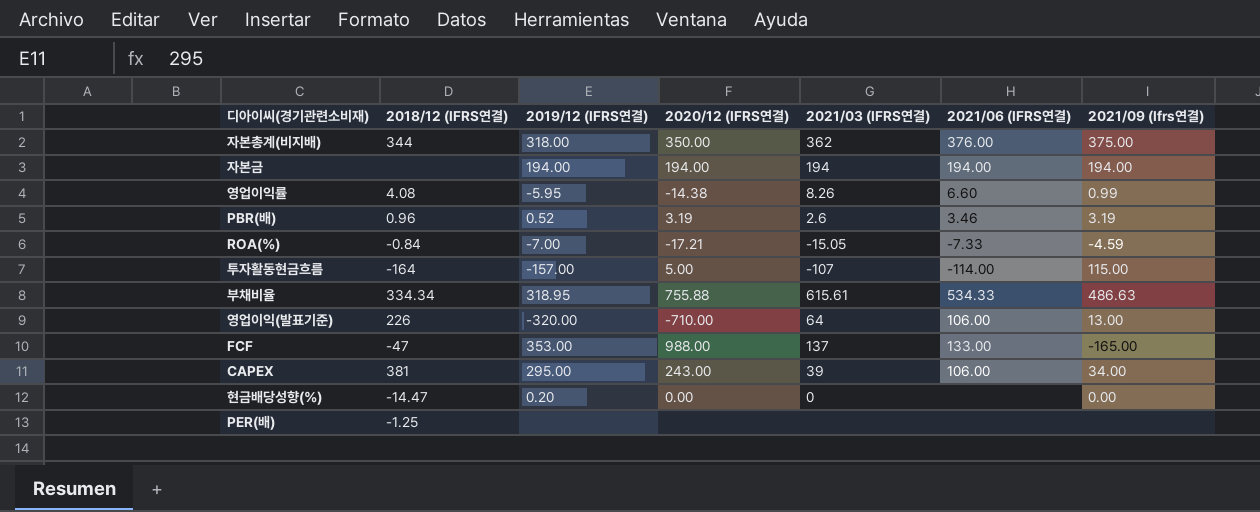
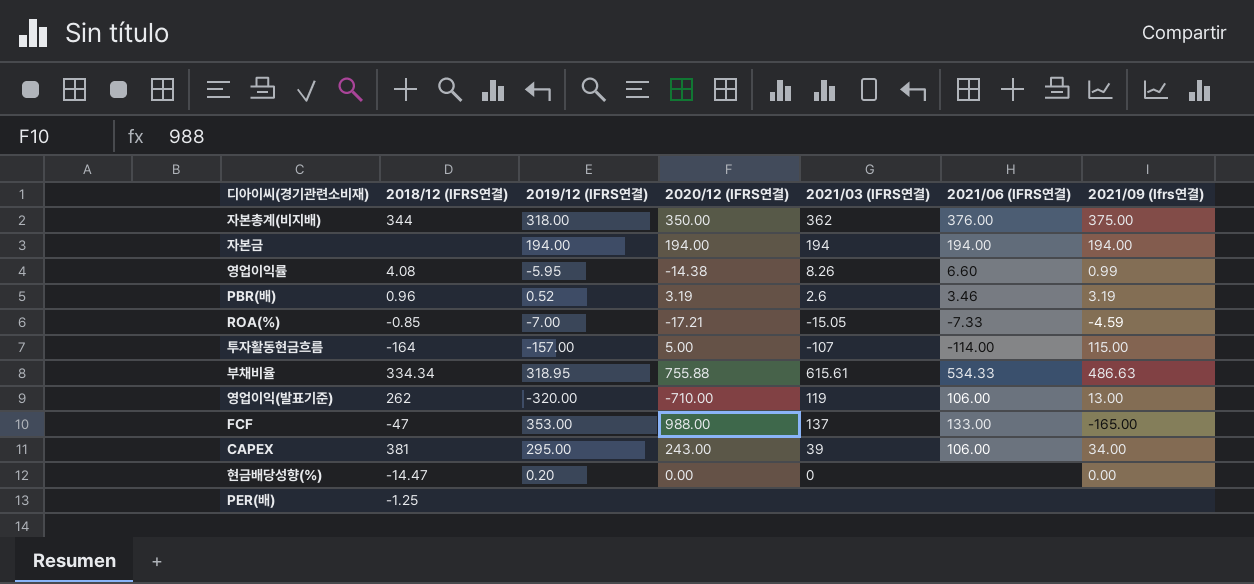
ROA(%) | 2018/12 (IFRS연결): -0.84 -> -0.85
영업이익(발표기준) | 2018/12 (IFRS연결): 226 -> 262
영업이익(발표기준) | 2021/03 (IFRS연결): 64 -> 119

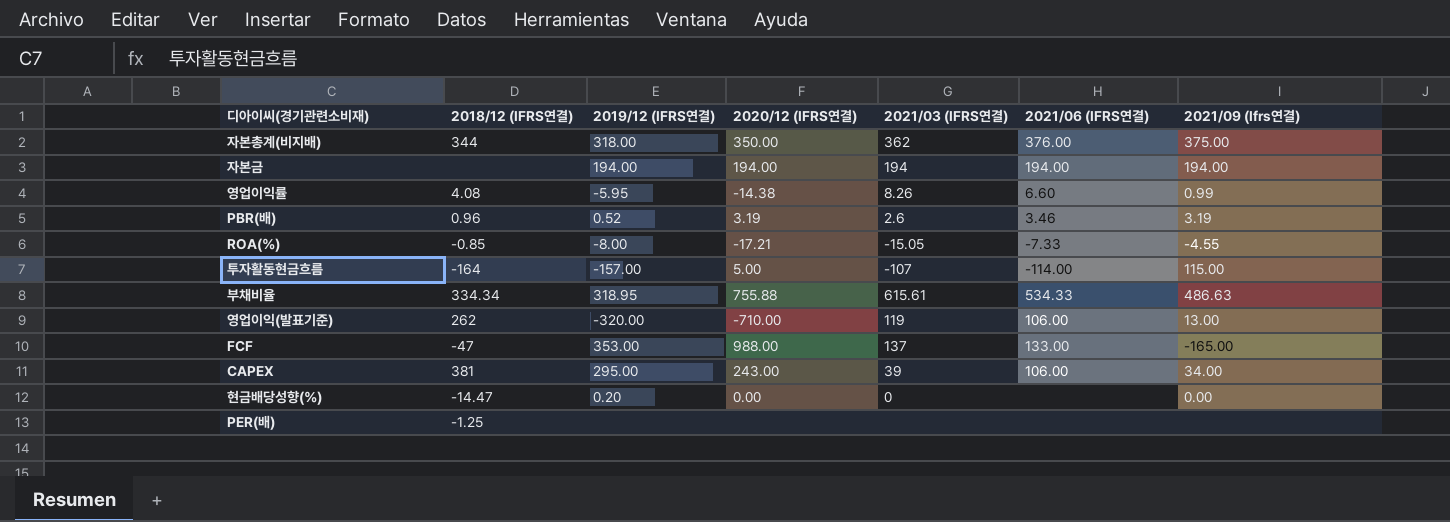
ROA(%) | 2019/12 (IFRS연결): -7.00 -> -8.00
ROA(%) | 2021/09 (Ifrs연결): -4.59 -> -4.55

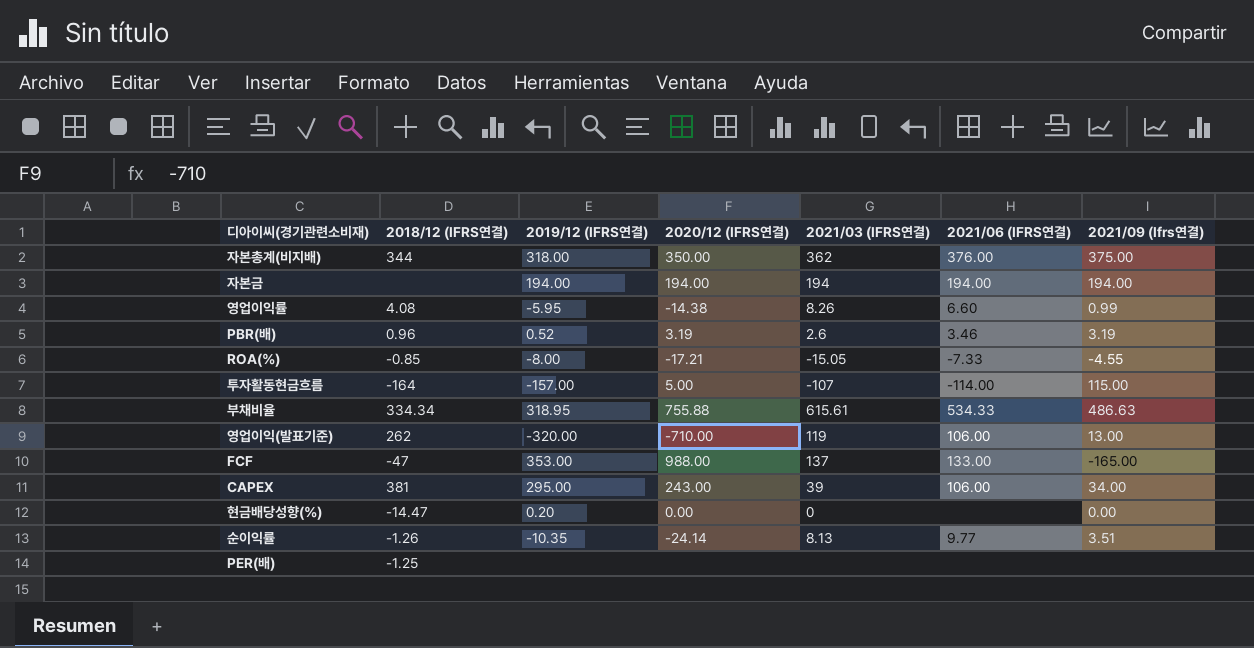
row 순이익률: none -> -1.26 | -10.35 | -24.14 | 8.13 | 9.77 | 3.51

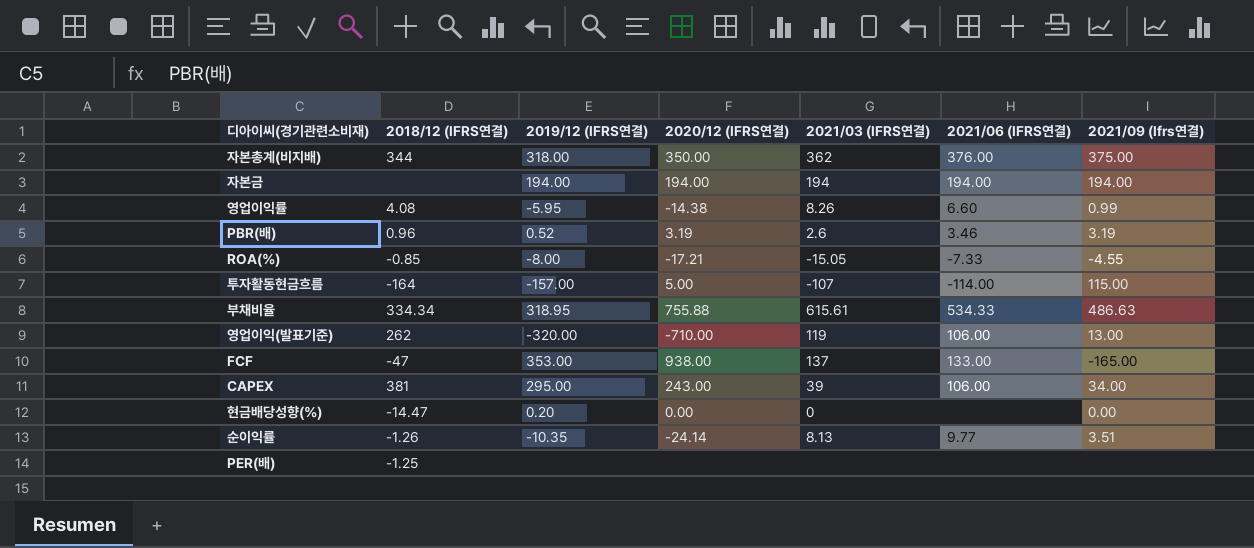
FCF | 2020/12 (IFRS연결): 988.00 -> 938.00

